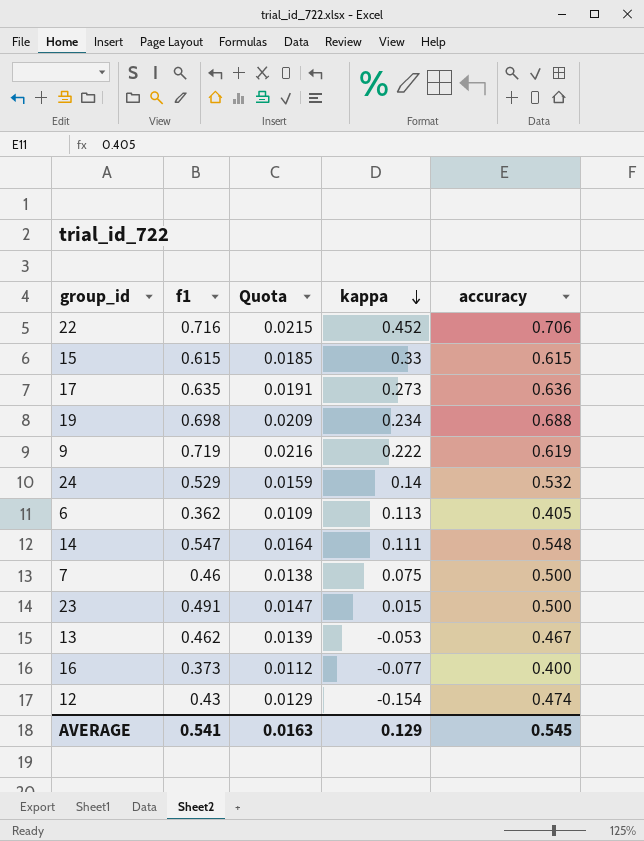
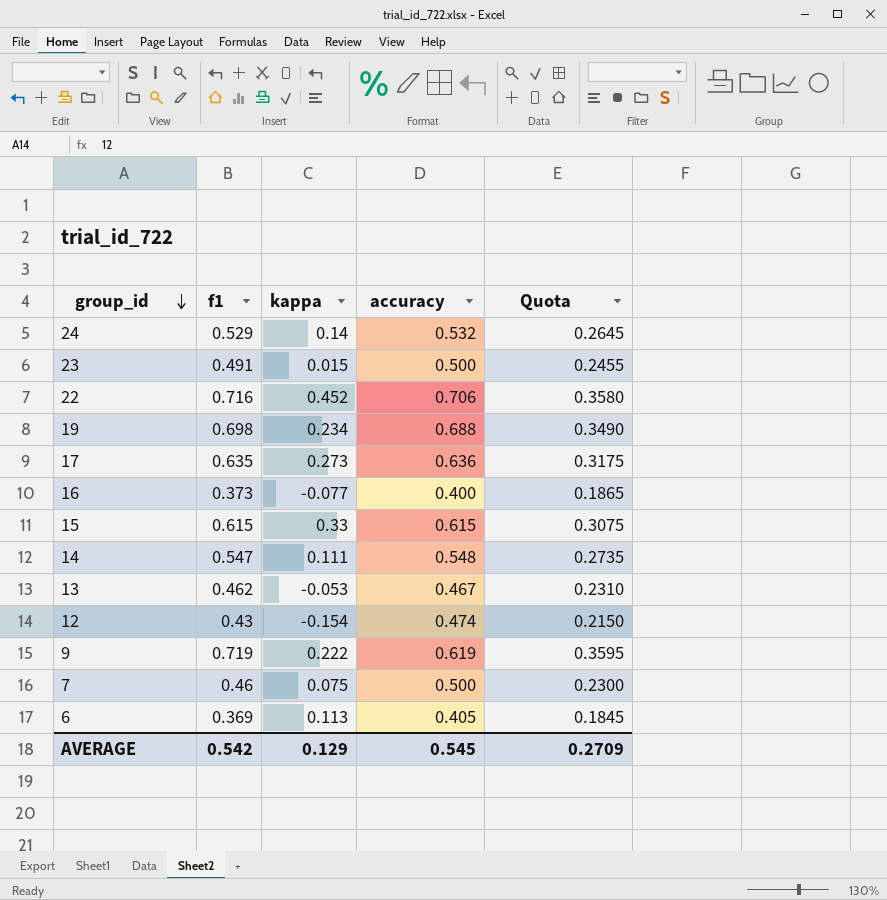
row order: kappa descending -> group_id descending
column Quota | formula: [f1] * 0.03 -> [f1] * 0.5
column Quota | position: 3 -> 5
6 | f1: 0.362 -> 0.369
AVERAGE | f1: 0.541 -> 0.542
AVERAGE | Quota: 0.0163 -> 0.2709

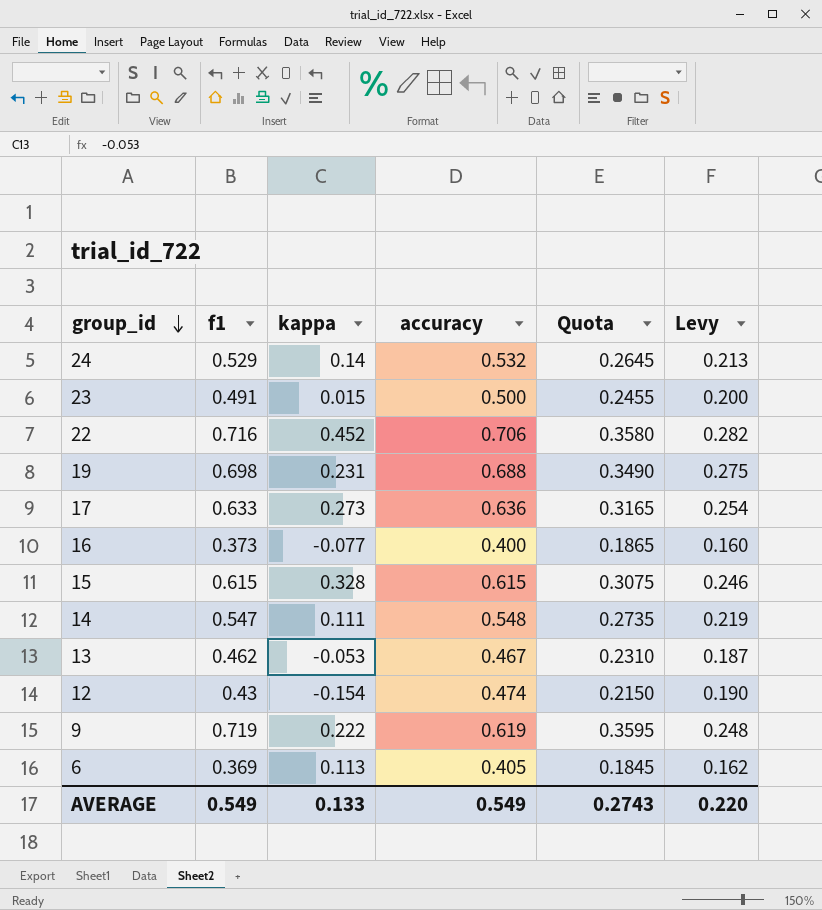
column Levy | formula: none -> [accuracy] * 0.4
row 7: 0.46 | 0.075 | 0.500 | 0.2300 -> none
19 | kappa: 0.234 -> 0.231
17 | f1: 0.635 -> 0.633
17 | Quota: 0.3175 -> 0.3165
15 | kappa: 0.33 -> 0.328
AVERAGE | f1: 0.542 -> 0.549
AVERAGE | kappa: 0.129 -> 0.133
AVERAGE | accuracy: 0.545 -> 0.549
AVERAGE | Quota: 0.2709 -> 0.2743

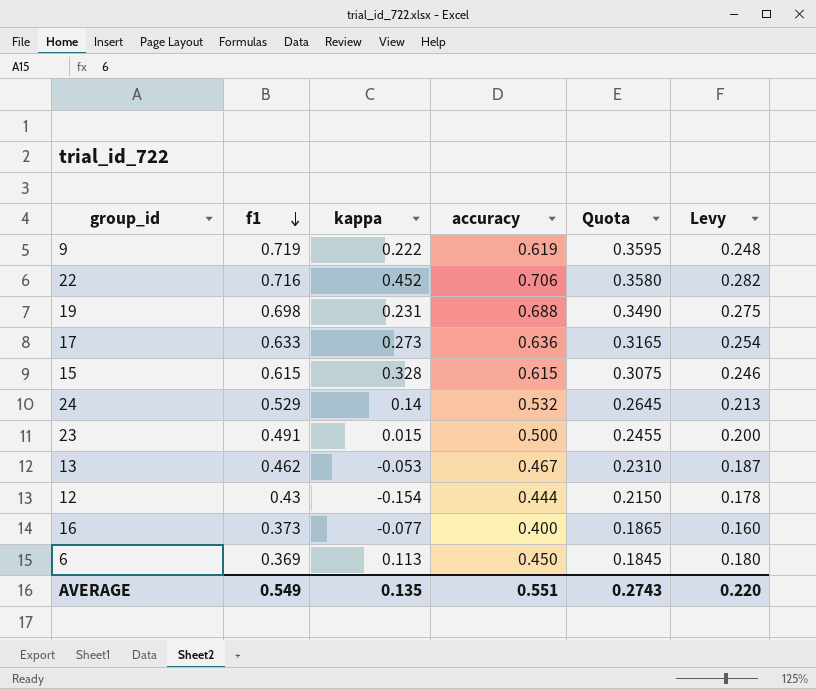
row order: group_id descending -> f1 descending
row 14: 0.547 | 0.111 | 0.548 | 0.2735 | 0.219 -> none
12 | accuracy: 0.474 -> 0.444
12 | Levy: 0.190 -> 0.178
6 | accuracy: 0.405 -> 0.450
6 | Levy: 0.162 -> 0.180
AVERAGE | kappa: 0.133 -> 0.135
AVERAGE | accuracy: 0.549 -> 0.551

